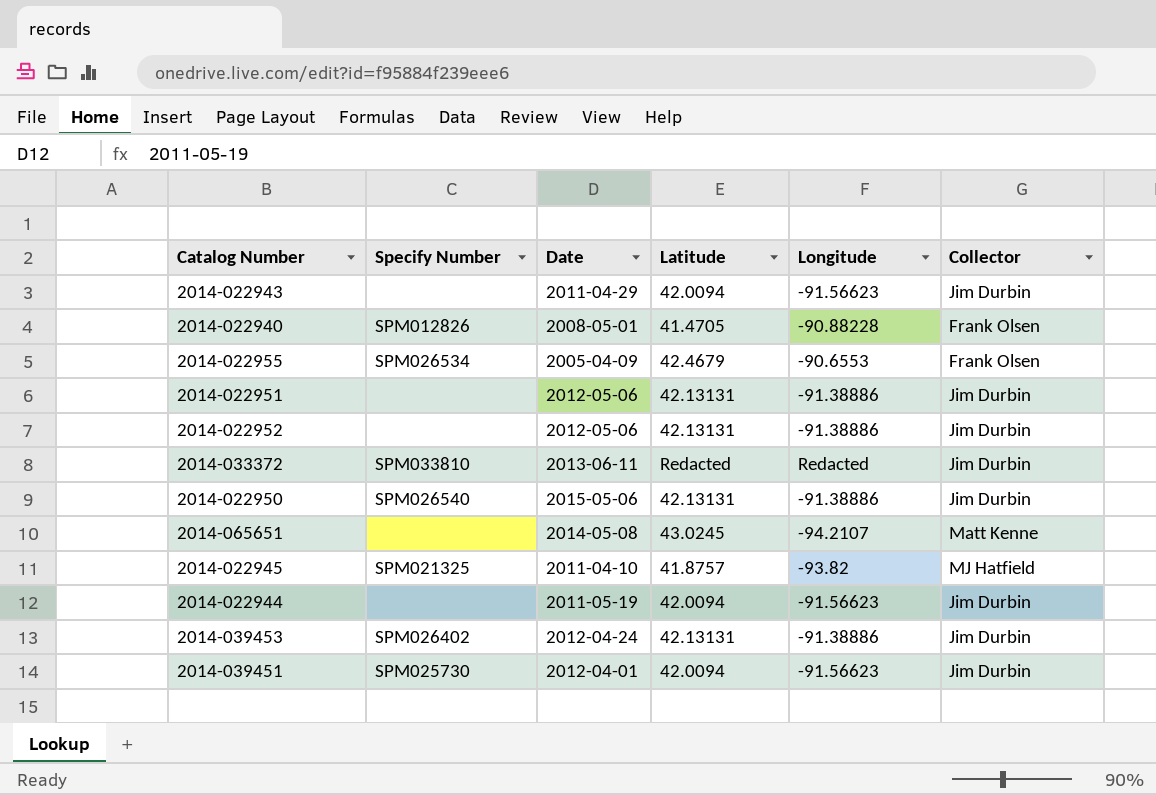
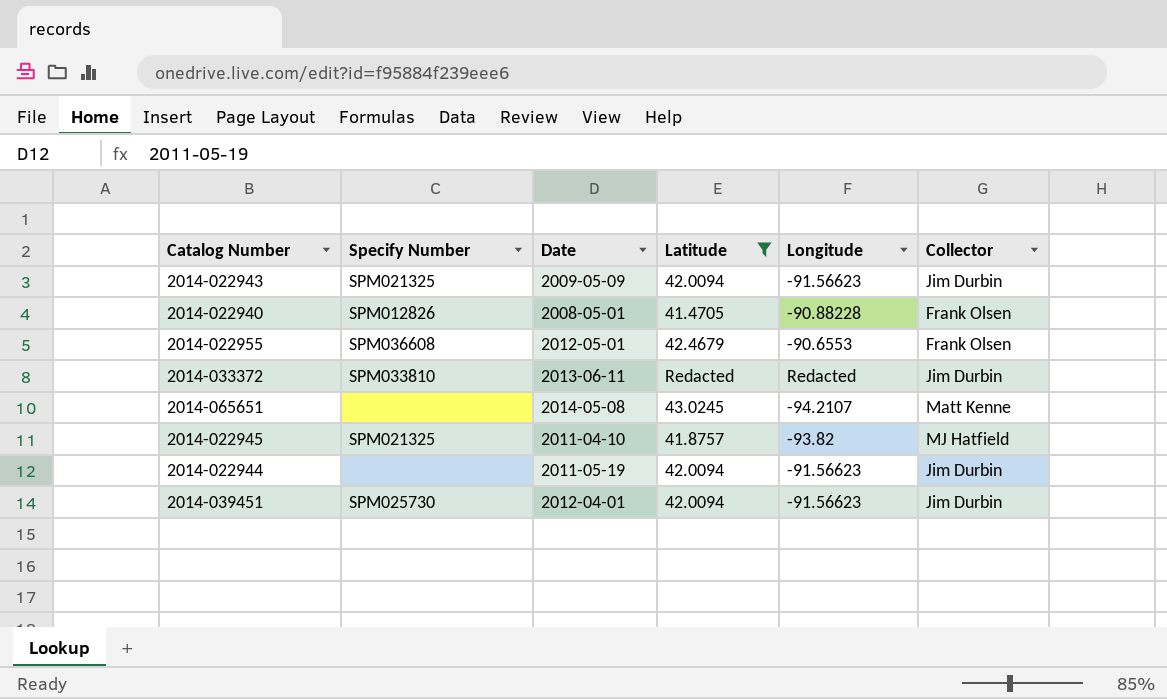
filter: none -> Latitude != 42.13131
2014-022943 | Specify Number: none -> SPM021325
2014-022943 | Date: 2011-04-29 -> 2009-05-09
2014-022955 | Specify Number: SPM026534 -> SPM036608
2014-022955 | Date: 2005-04-09 -> 2012-05-01

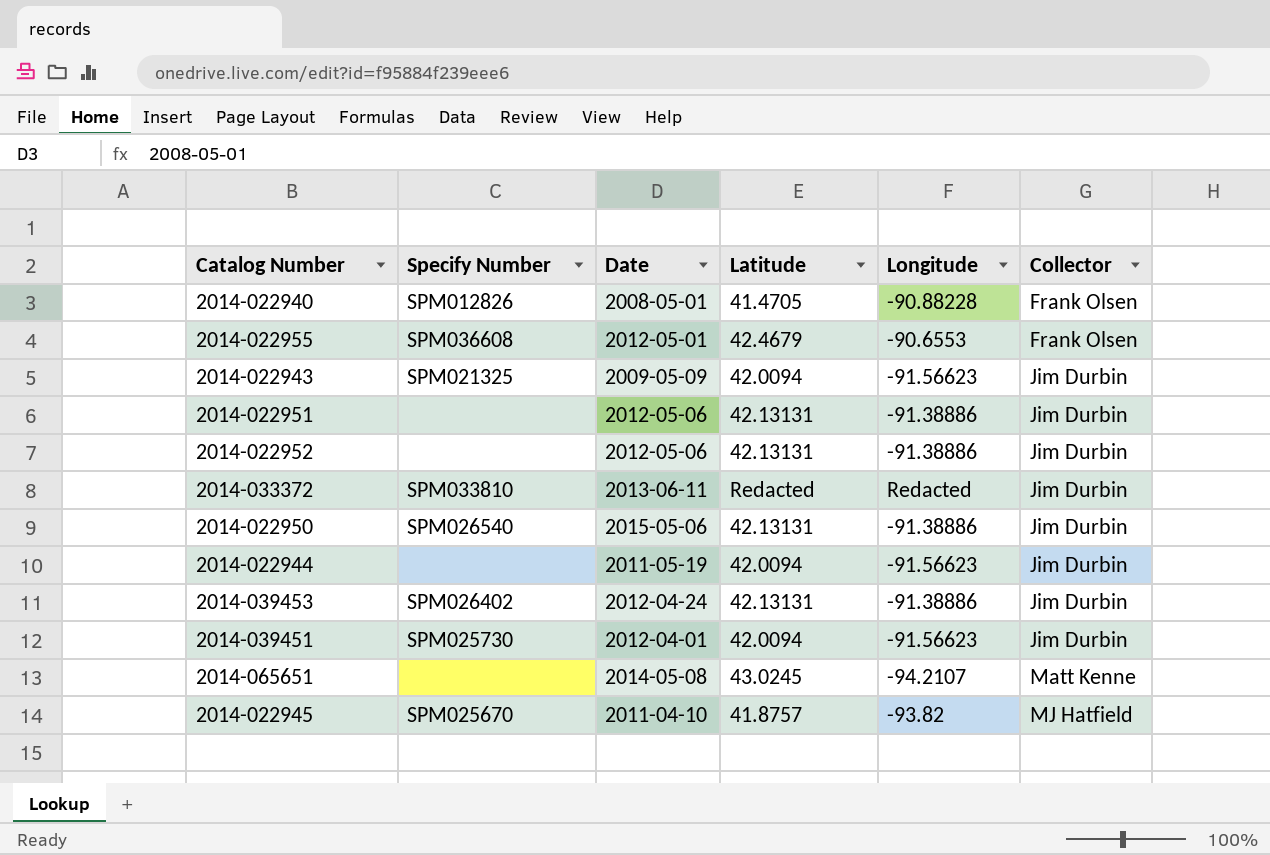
filter: Latitude != 42.13131 -> none
row order: none -> Collector ascending
2014-022945 | Specify Number: SPM021325 -> SPM025670

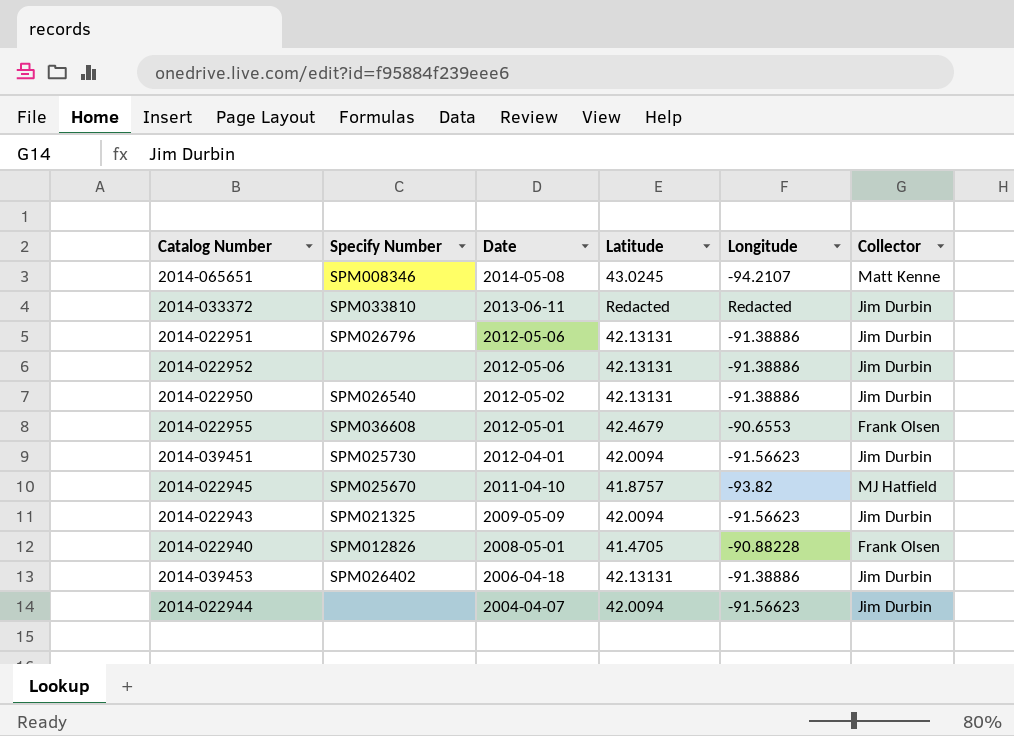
row order: Collector ascending -> Date descending
2014-065651 | Specify Number: none -> SPM008346
2014-022951 | Specify Number: none -> SPM026796
2014-022950 | Date: 2015-05-06 -> 2012-05-02
2014-039453 | Date: 2012-04-24 -> 2006-04-18
2014-022944 | Date: 2011-05-19 -> 2004-04-07

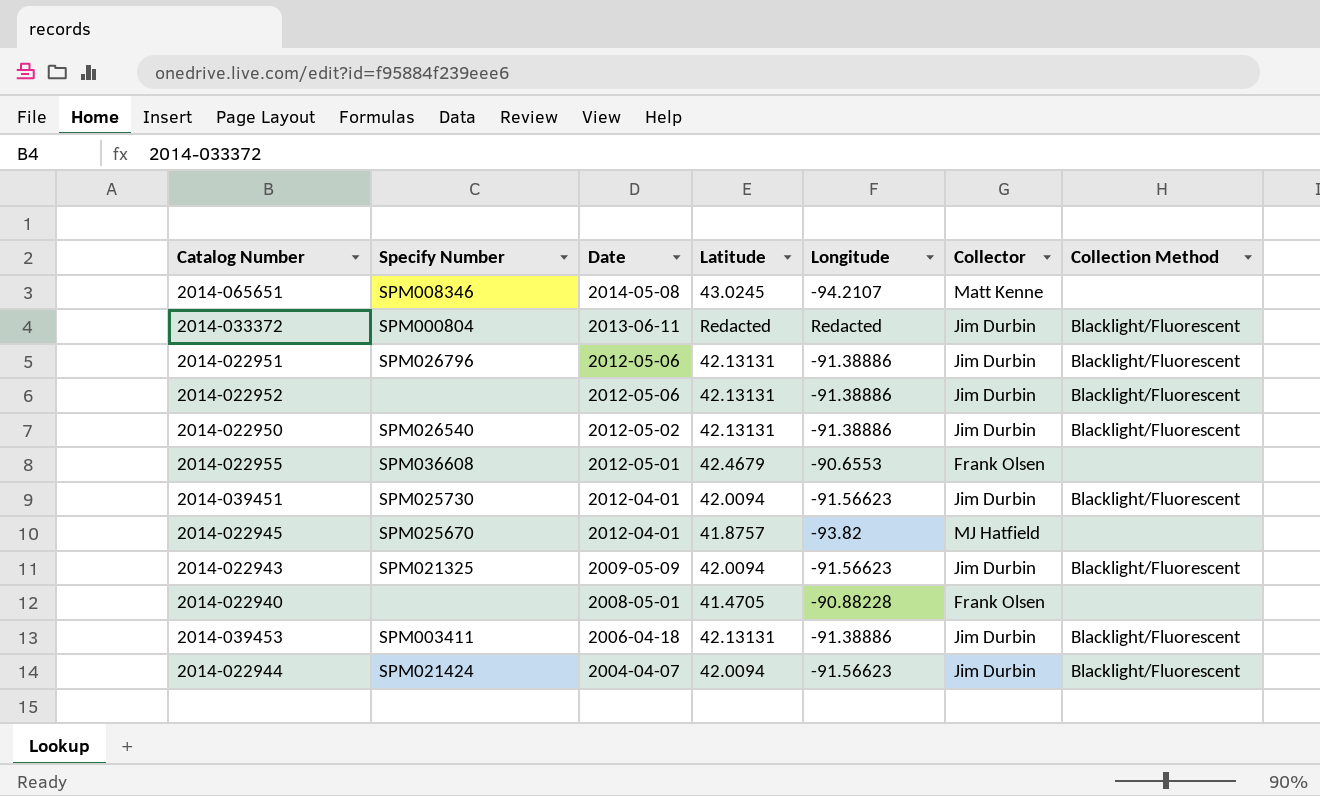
column Collection Method | position: none -> 7
2014-033372 | Specify Number: SPM033810 -> SPM000804
2014-022945 | Date: 2011-04-10 -> 2012-04-01
2014-022940 | Specify Number: SPM012826 -> none
2014-039453 | Specify Number: SPM026402 -> SPM003411
2014-022944 | Specify Number: none -> SPM021424

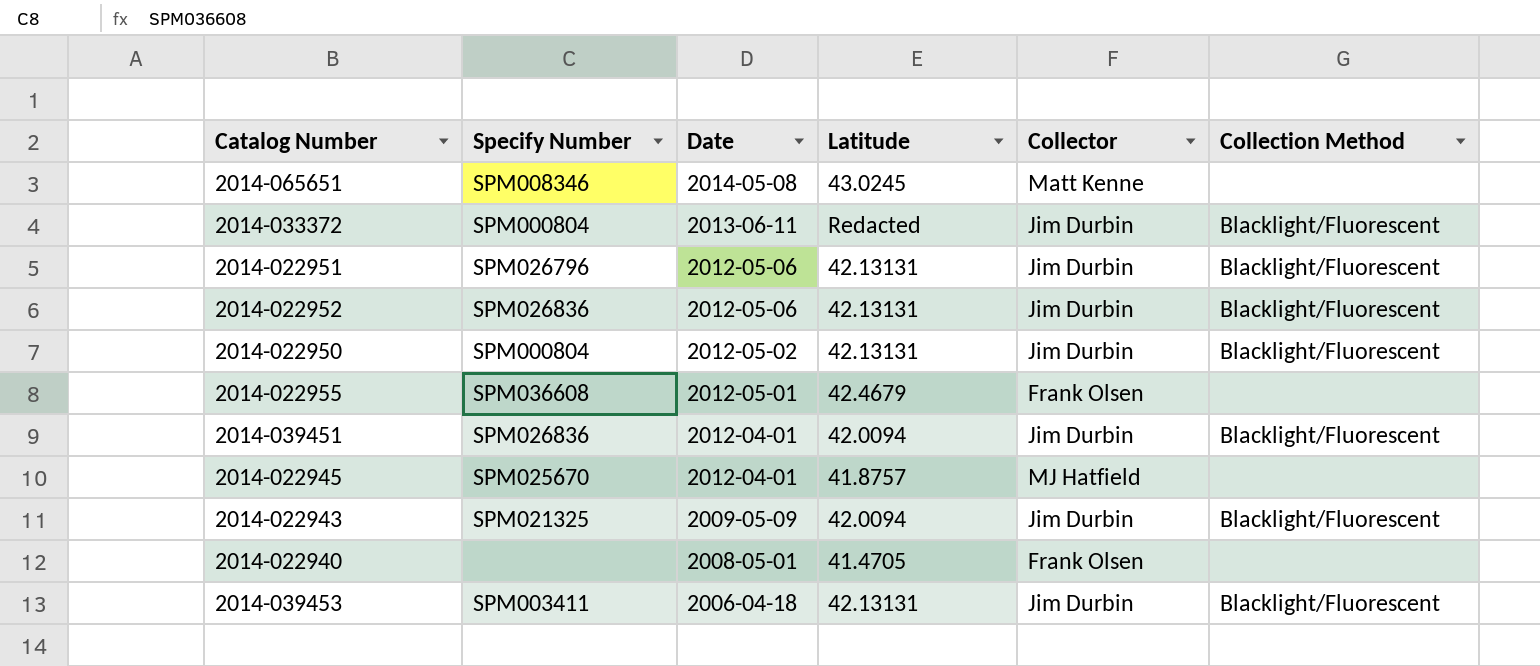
column Longitude | position: 5 -> none
row 2014-022944: SPM021424 | 2004-04-07 | 42.0094 | -91.56623 | Jim Durbin | Blacklight/Fluorescent -> none
2014-022952 | Specify Number: none -> SPM026836
2014-022950 | Specify Number: SPM026540 -> SPM000804
2014-039451 | Specify Number: SPM025730 -> SPM026836

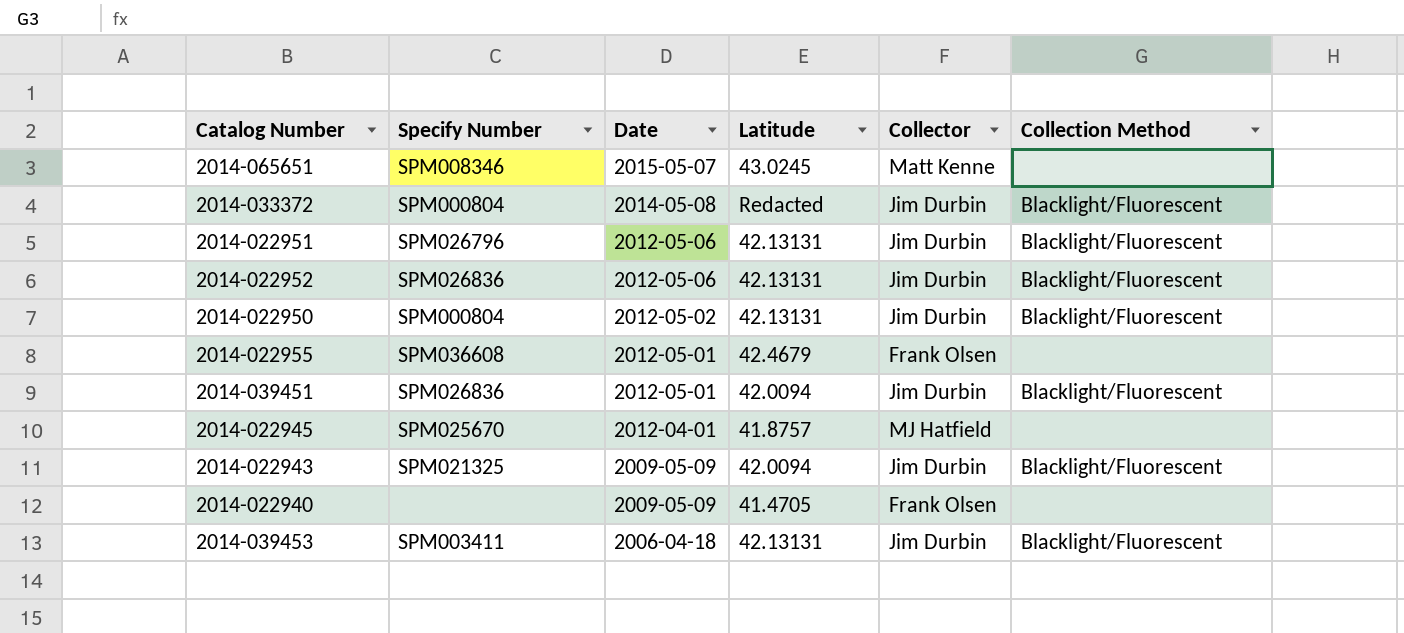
2014-065651 | Date: 2014-05-08 -> 2015-05-07
2014-033372 | Date: 2013-06-11 -> 2014-05-08
2014-039451 | Date: 2012-04-01 -> 2012-05-01
2014-022940 | Date: 2008-05-01 -> 2009-05-09

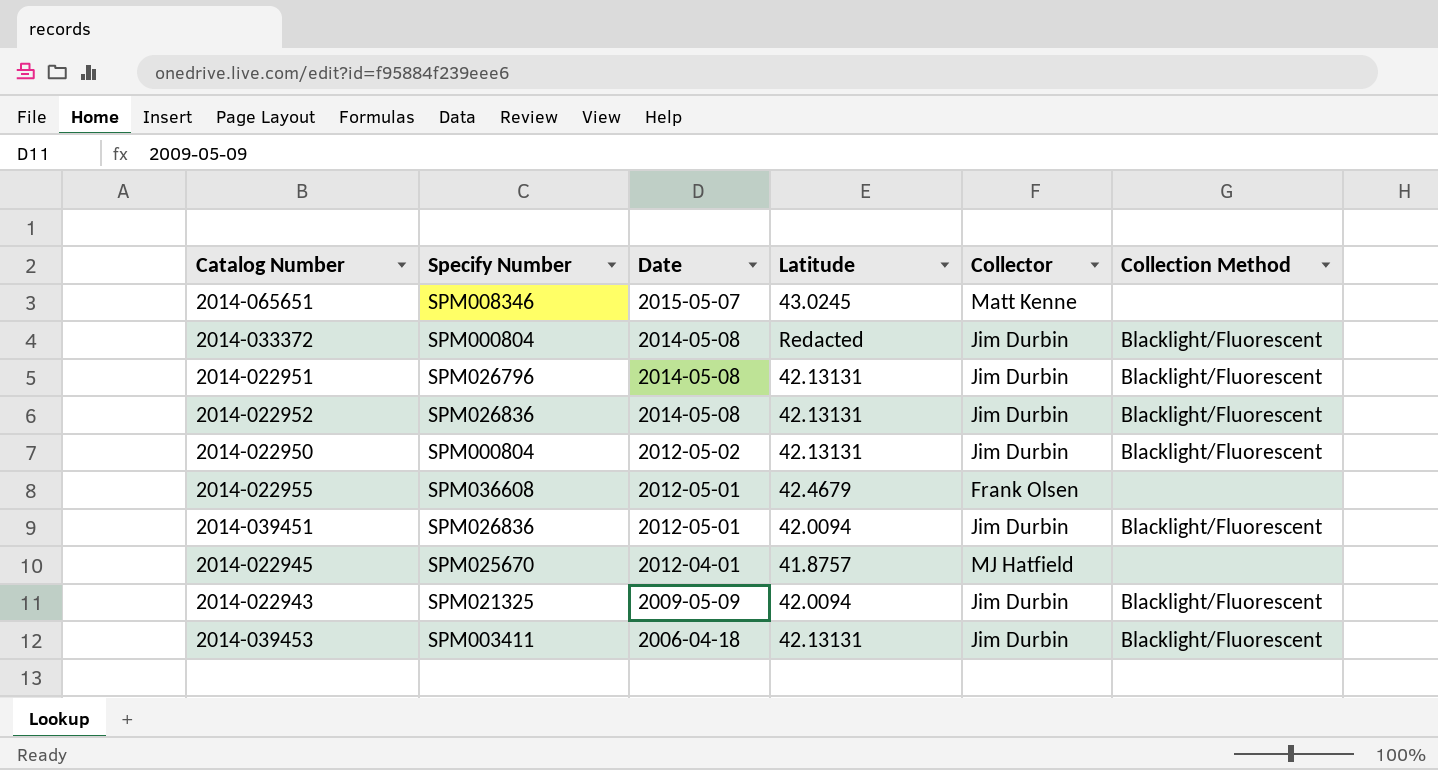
row 2014-022940: none | 2009-05-09 | 41.4705 | Frank Olsen | none -> none
2014-022951 | Date: 2012-05-06 -> 2014-05-08
2014-022952 | Date: 2012-05-06 -> 2014-05-08

